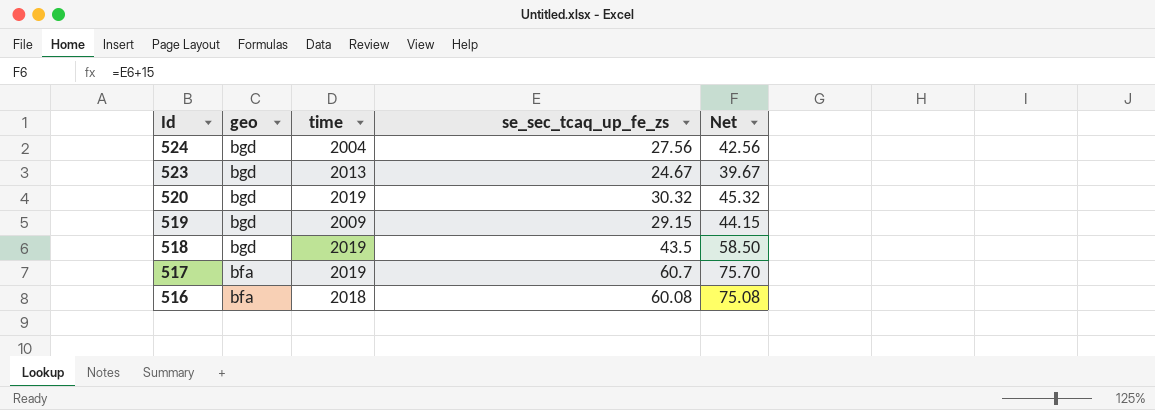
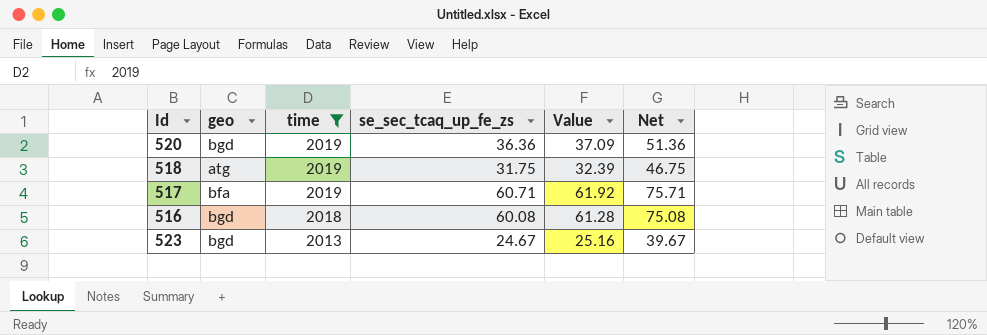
filter: none -> time >= 2013
row order: Id descending -> time descending
column Value | formula: none -> [se_sec_tcaq_up_fe_zs] * 1.02
520 | se_sec_tcaq_up_fe_zs: 30.32 -> 36.36
520 | Net: 45.32 -> 51.36
518 | geo: bgd -> atg
518 | se_sec_tcaq_up_fe_zs: 43.5 -> 31.75
518 | Net: 58.50 -> 46.75
517 | se_sec_tcaq_up_fe_zs: 60.7 -> 60.71
517 | Net: 75.70 -> 75.71
516 | geo: bfa -> bgd

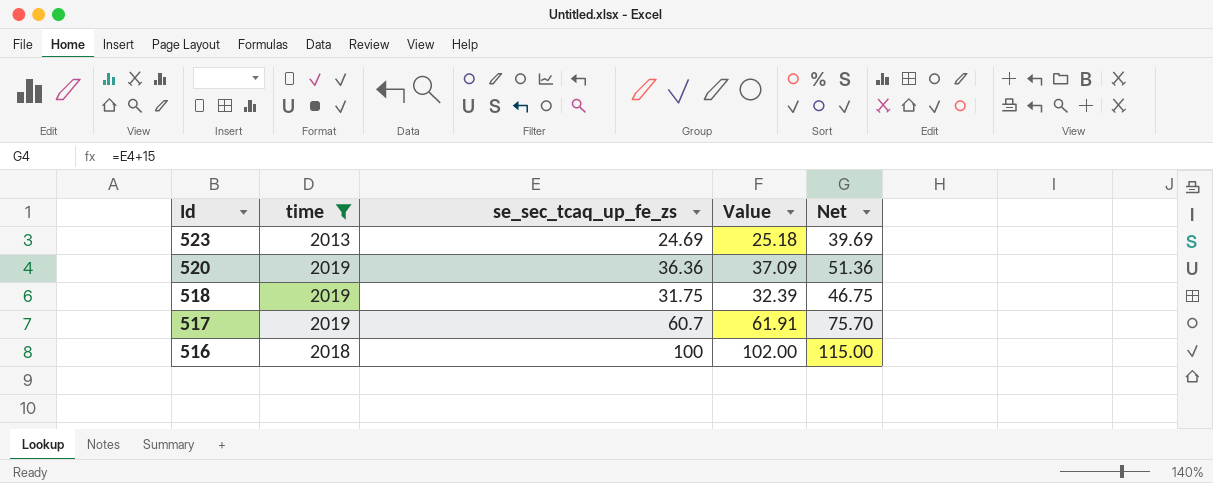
row order: time descending -> Id descending
column geo | position: 2 -> none
523 | se_sec_tcaq_up_fe_zs: 24.67 -> 24.69
523 | Value: 25.16 -> 25.18
523 | Net: 39.67 -> 39.69
517 | se_sec_tcaq_up_fe_zs: 60.71 -> 60.7
517 | Value: 61.92 -> 61.91
517 | Net: 75.71 -> 75.70
516 | se_sec_tcaq_up_fe_zs: 60.08 -> 100
516 | Value: 61.28 -> 102.00
516 | Net: 75.08 -> 115.00

